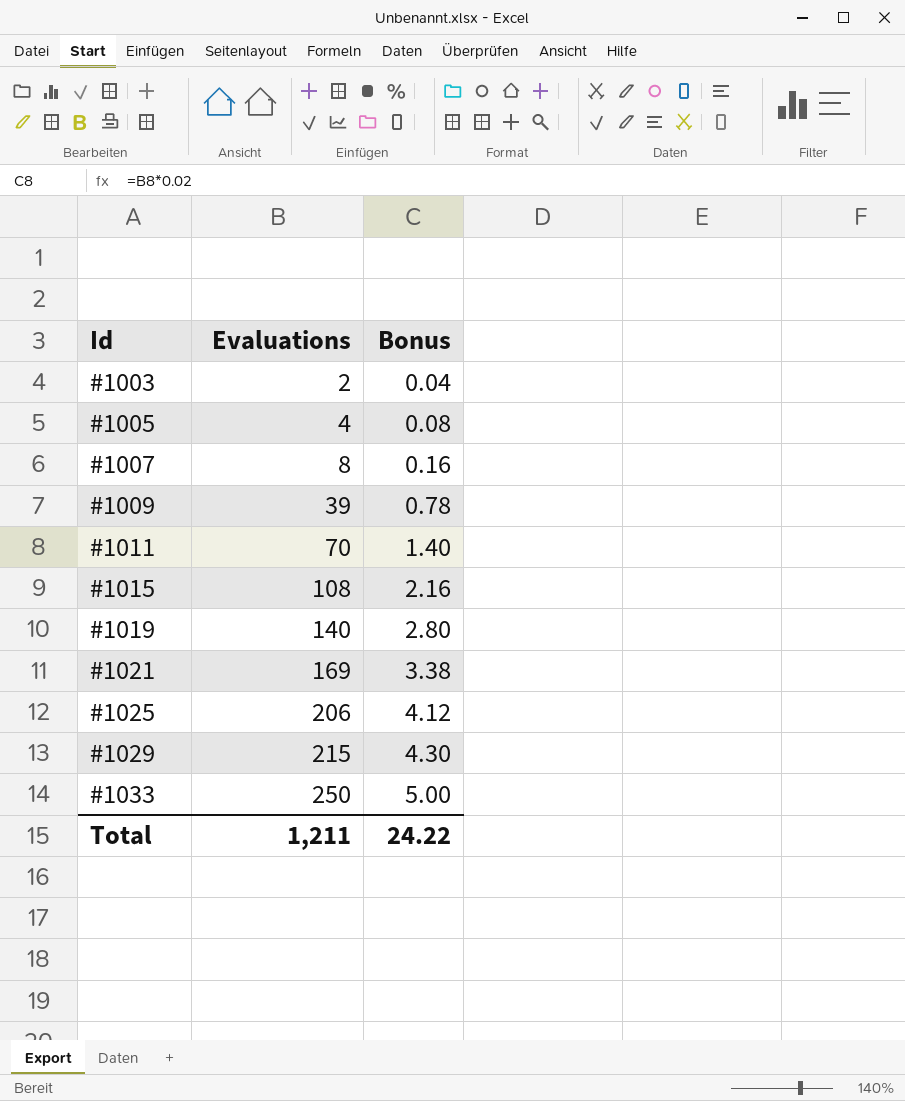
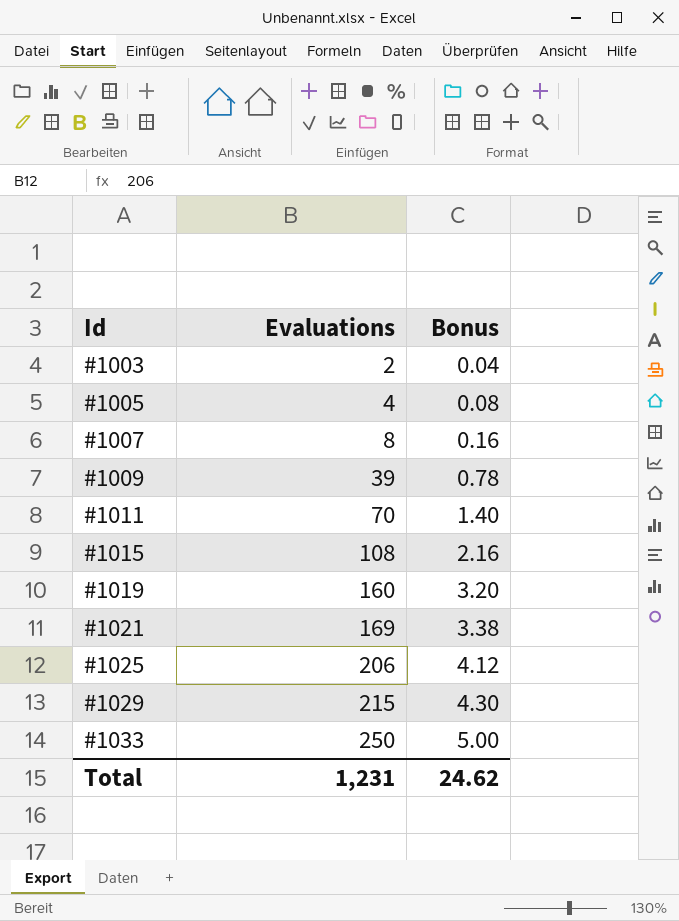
#1019 | Evaluations: 140 -> 160
#1019 | Bonus: 2.80 -> 3.20
Total | Evaluations: 1,211 -> 1,231
Total | Bonus: 24.22 -> 24.62

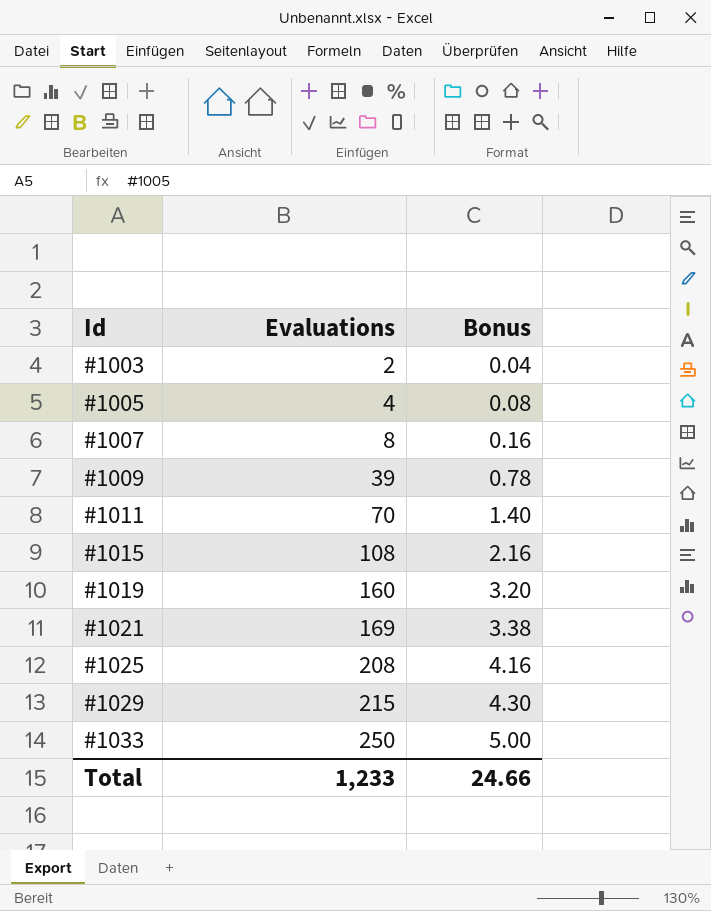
#1025 | Evaluations: 206 -> 208
#1025 | Bonus: 4.12 -> 4.16
Total | Evaluations: 1,231 -> 1,233
Total | Bonus: 24.62 -> 24.66

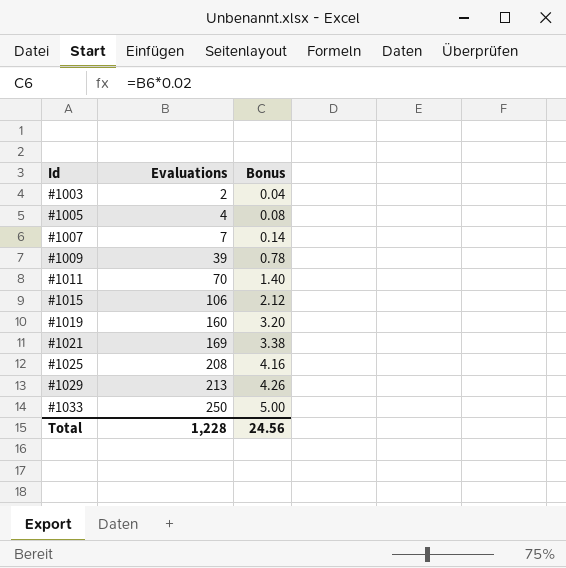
#1007 | Evaluations: 8 -> 7
#1007 | Bonus: 0.16 -> 0.14
#1015 | Evaluations: 108 -> 106
#1015 | Bonus: 2.16 -> 2.12
#1029 | Evaluations: 215 -> 213
#1029 | Bonus: 4.30 -> 4.26
Total | Evaluations: 1,233 -> 1,228
Total | Bonus: 24.66 -> 24.56

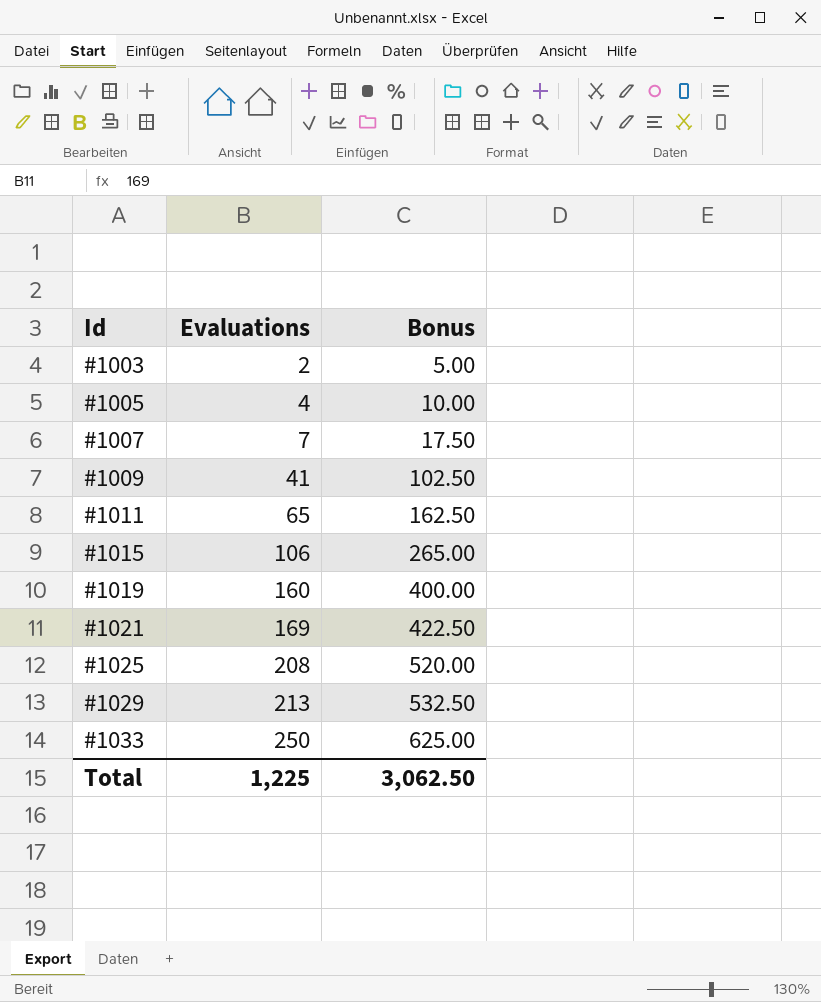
column Bonus | formula: [Evaluations] * 0.02 -> [Evaluations] * 2.5
#1009 | Evaluations: 39 -> 41
#1011 | Evaluations: 70 -> 65
Total | Evaluations: 1,228 -> 1,225
Total | Bonus: 24.56 -> 3,062.50

